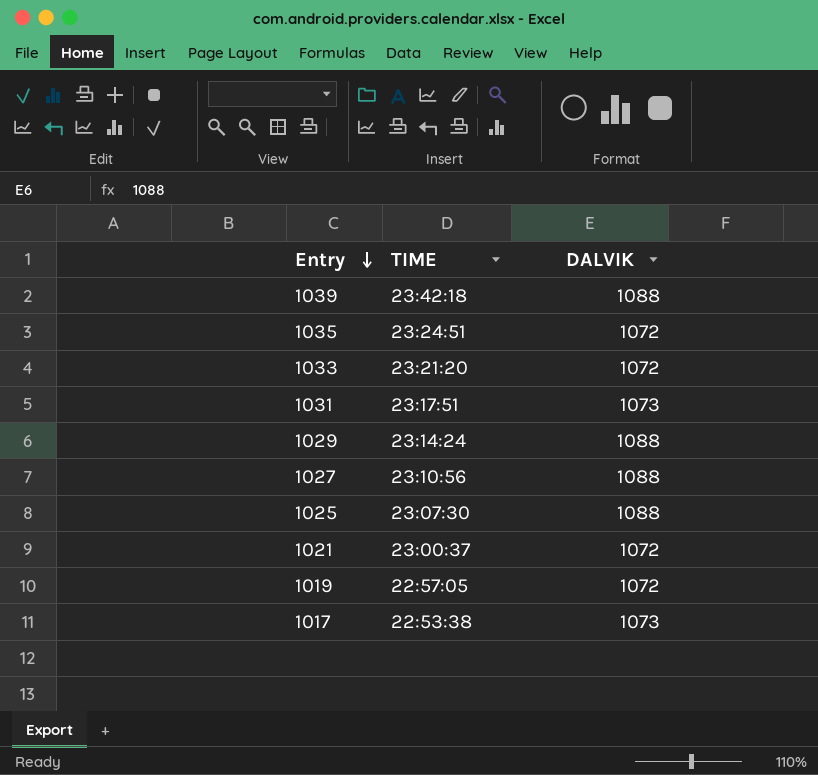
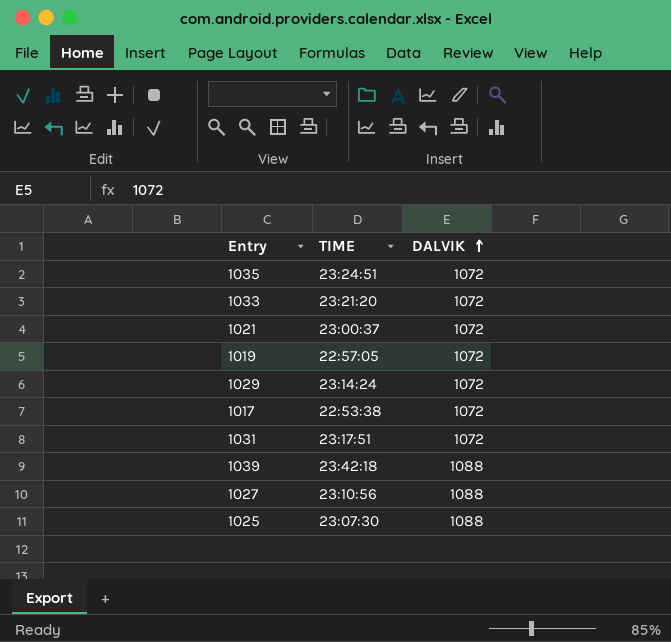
row order: Entry descending -> DALVIK ascending
1029 | DALVIK: 1088 -> 1072
1017 | DALVIK: 1073 -> 1072
1031 | DALVIK: 1073 -> 1072

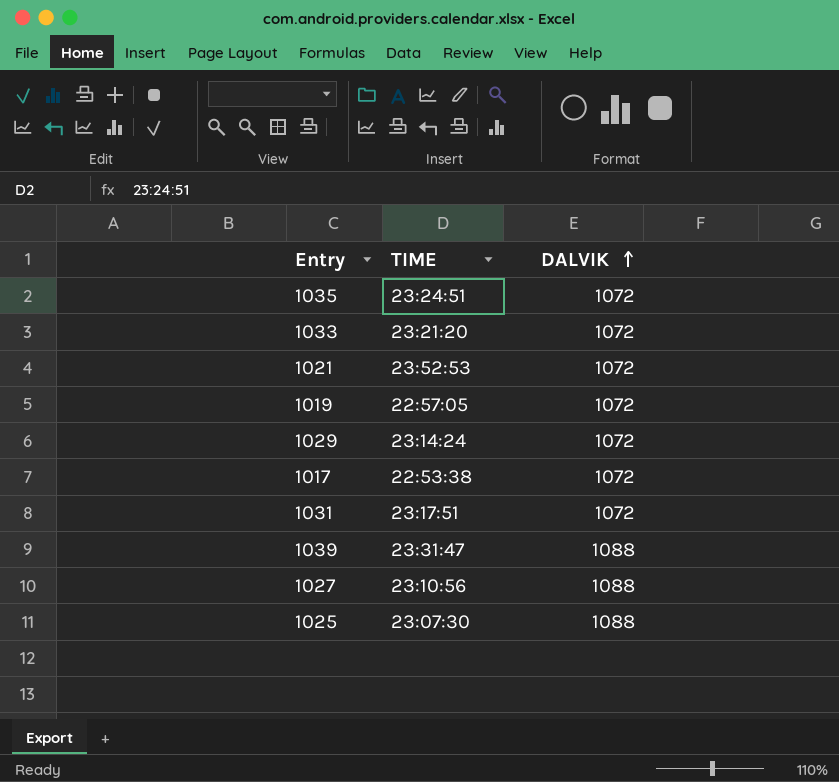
1021 | TIME: 23:00:37 -> 23:52:53
1039 | TIME: 23:42:18 -> 23:31:47

